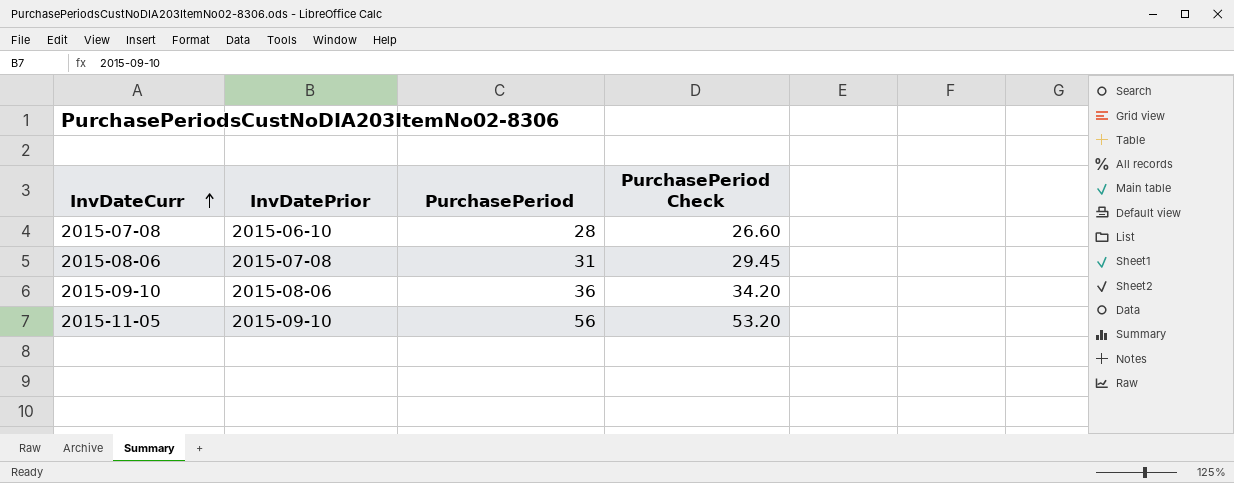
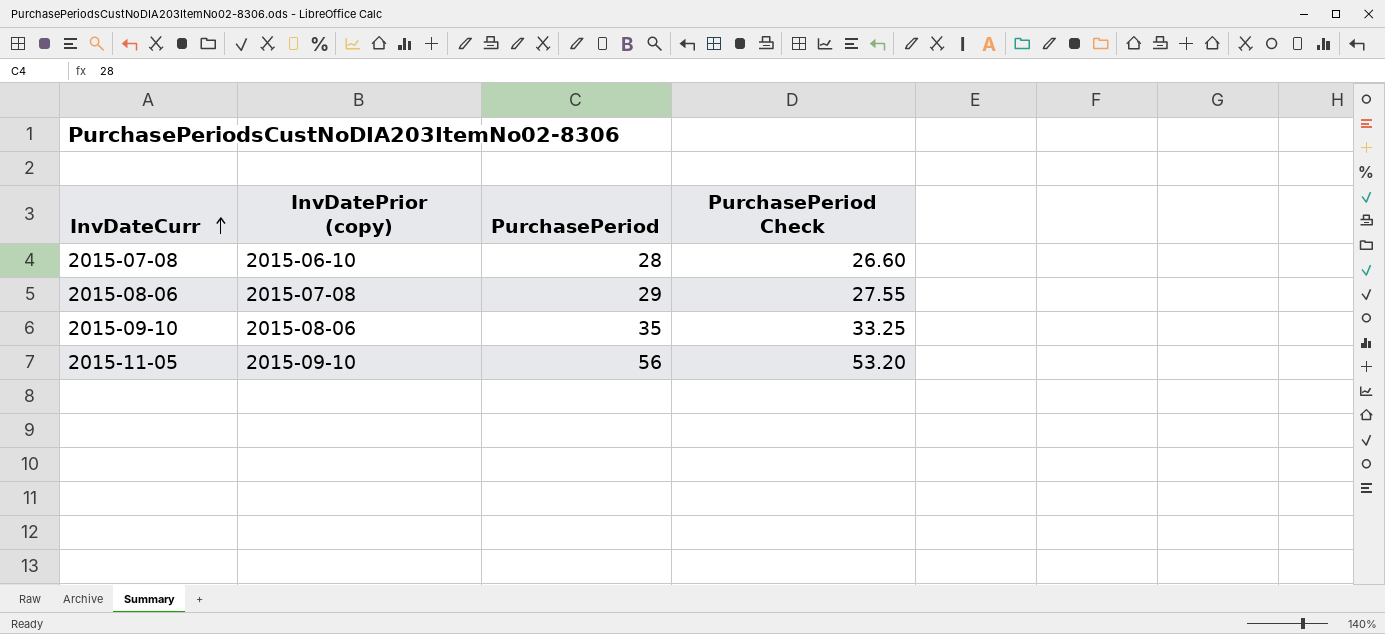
column name: InvDatePrior -> InvDatePrior (copy)
2015-08-06 | PurchasePeriod: 31 -> 29
2015-08-06 | PurchasePeriod Check: 29.45 -> 27.55
2015-09-10 | PurchasePeriod: 36 -> 35
2015-09-10 | PurchasePeriod Check: 34.20 -> 33.25

